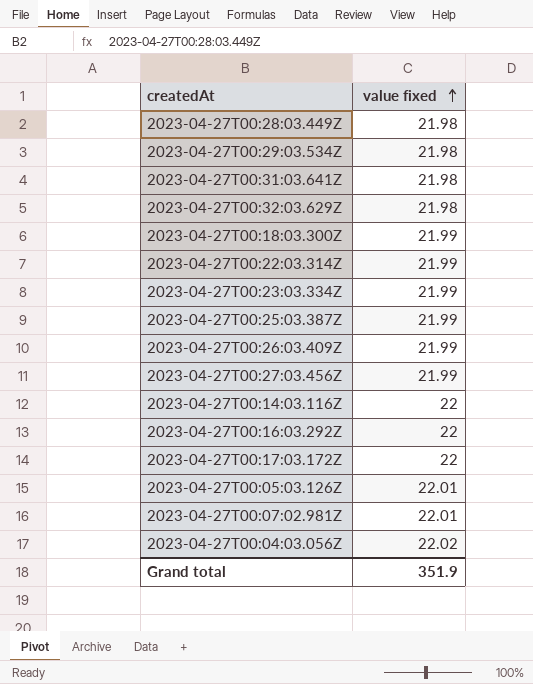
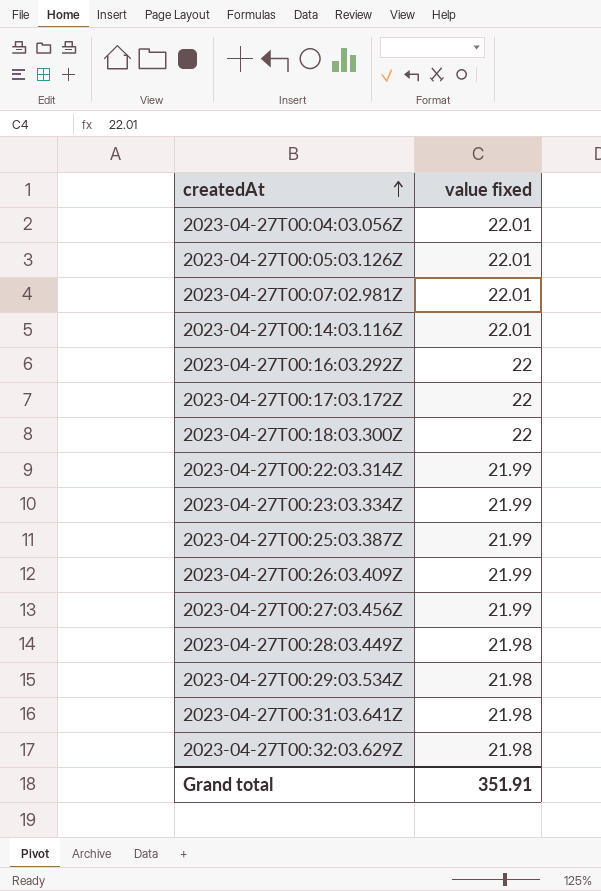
row order: value fixed ascending -> createdAt ascending
2023-04-27T00:04:03.056Z | value fixed: 22.02 -> 22.01
2023-04-27T00:14:03.116Z | value fixed: 22 -> 22.01
2023-04-27T00:18:03.300Z | value fixed: 21.99 -> 22
Grand total | value fixed: 351.9 -> 351.91

